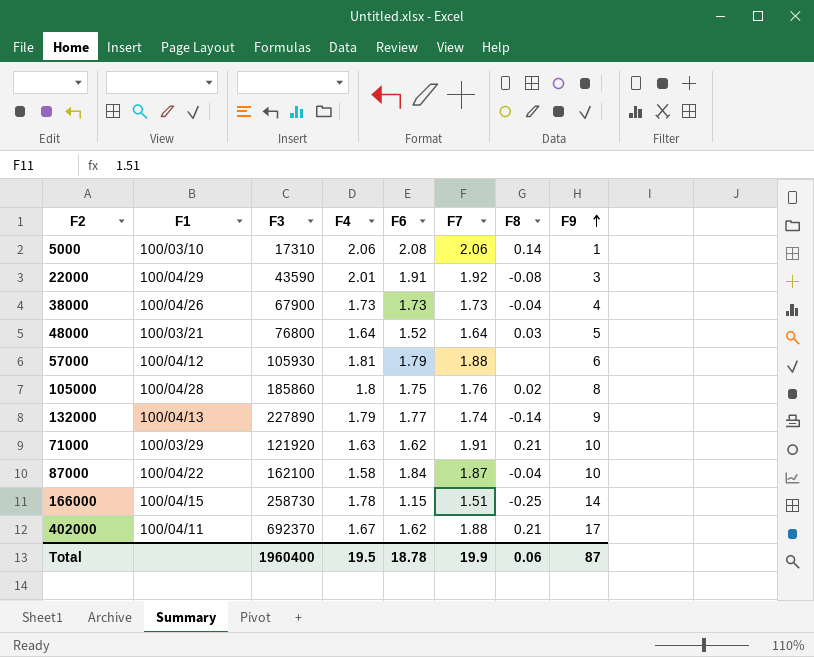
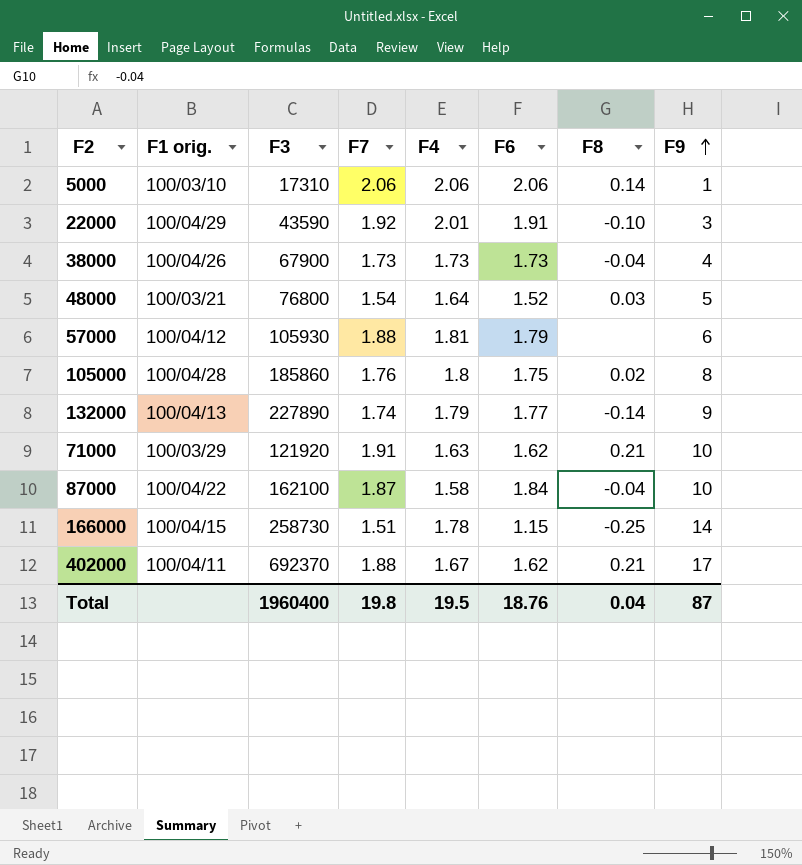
column name: F1 -> F1 orig.
column F7 | position: 6 -> 4
5000 | F6: 2.08 -> 2.06
22000 | F8: -0.08 -> -0.10
48000 | F7: 1.64 -> 1.54
Total | F7: 19.9 -> 19.8
Total | F6: 18.78 -> 18.76
Total | F8: 0.06 -> 0.04

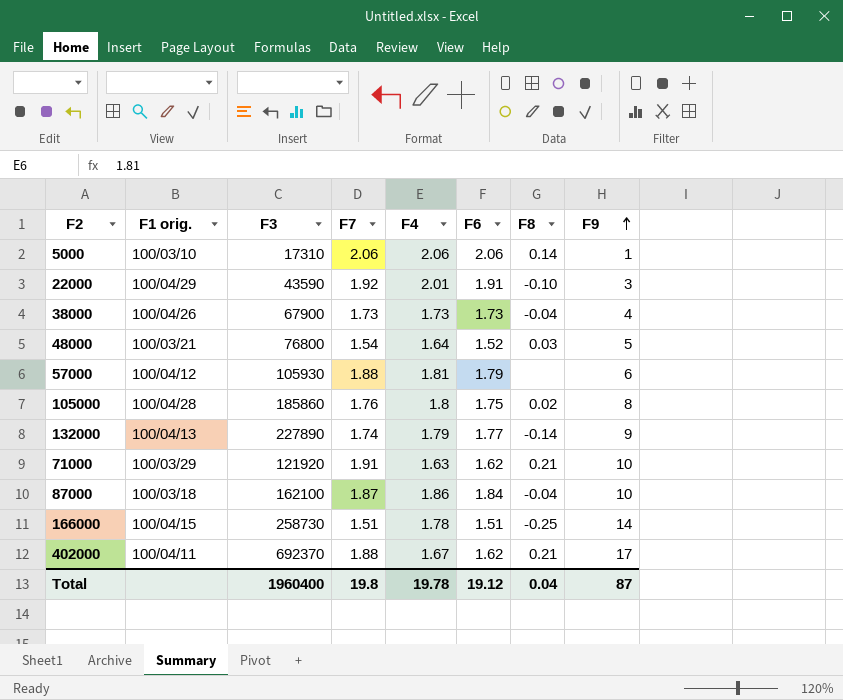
87000 | F1 orig.: 100/04/22 -> 100/03/18
87000 | F4: 1.58 -> 1.86
166000 | F6: 1.15 -> 1.51
Total | F4: 19.5 -> 19.78
Total | F6: 18.76 -> 19.12

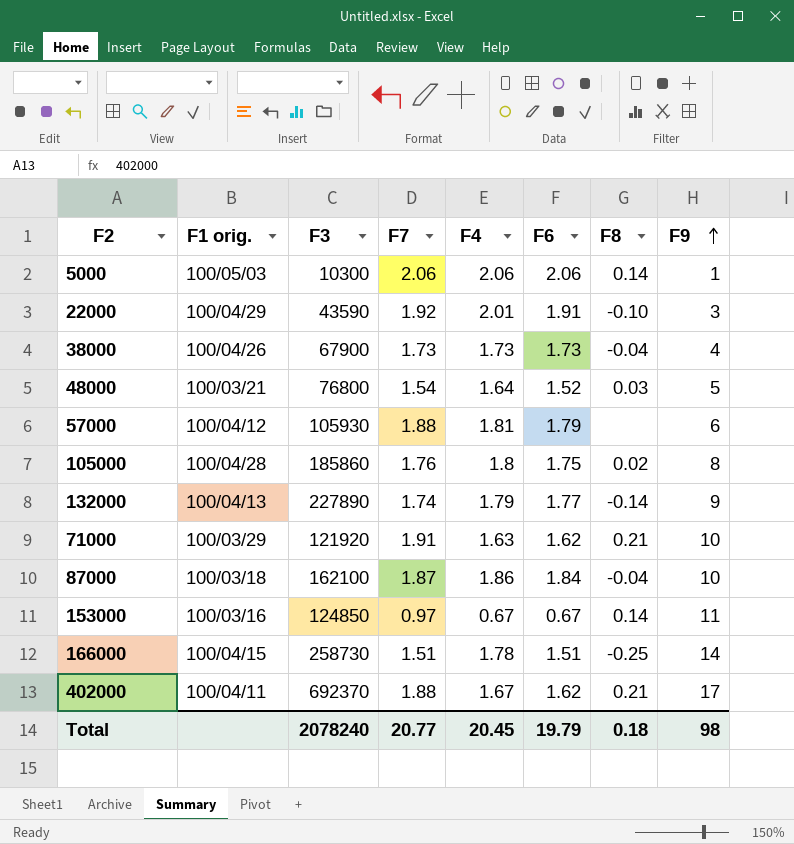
5000 | F1 orig.: 100/03/10 -> 100/05/03
5000 | F3: 17310 -> 10300
row 153000: none -> 100/03/16 | 124850 | 0.97 | 0.67 | 0.67 | 0.14 | 11
Total | F3: 1960400 -> 2078240
Total | F7: 19.8 -> 20.77
Total | F4: 19.78 -> 20.45
Total | F6: 19.12 -> 19.79
Total | F8: 0.04 -> 0.18
Total | F9: 87 -> 98

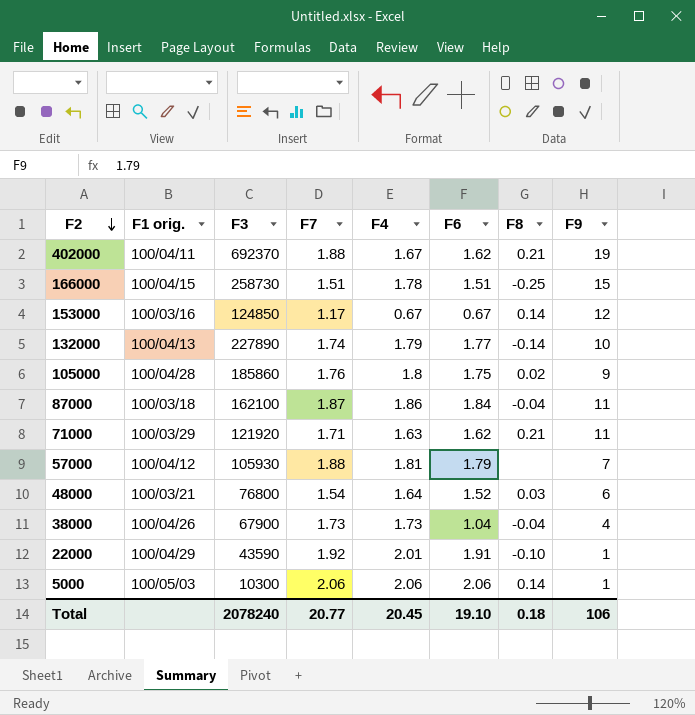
row order: F9 ascending -> F2 descending
402000 | F9: 17 -> 19
166000 | F9: 14 -> 15
153000 | F7: 0.97 -> 1.17
153000 | F9: 11 -> 12
132000 | F9: 9 -> 10
105000 | F9: 8 -> 9
87000 | F9: 10 -> 11
71000 | F7: 1.91 -> 1.71
71000 | F9: 10 -> 11
57000 | F9: 6 -> 7
48000 | F9: 5 -> 6
38000 | F6: 1.73 -> 1.04
22000 | F9: 3 -> 1
Total | F6: 19.79 -> 19.10
Total | F9: 98 -> 106

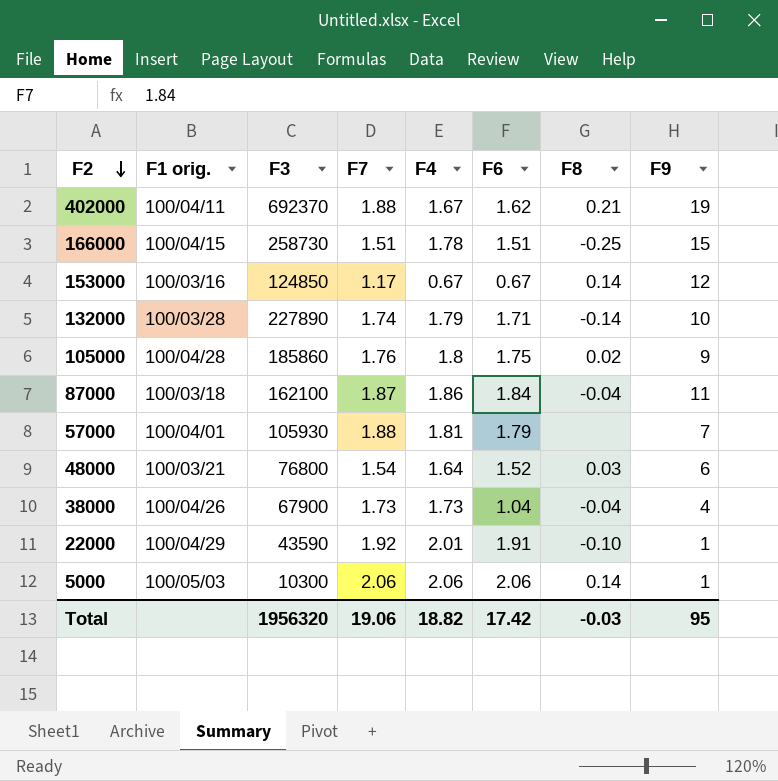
row 71000: 100/03/29 | 121920 | 1.71 | 1.63 | 1.62 | 0.21 | 11 -> none
132000 | F1 orig.: 100/04/13 -> 100/03/28
132000 | F6: 1.77 -> 1.71
57000 | F1 orig.: 100/04/12 -> 100/04/01
Total | F3: 2078240 -> 1956320
Total | F7: 20.77 -> 19.06
Total | F4: 20.45 -> 18.82
Total | F6: 19.10 -> 17.42
Total | F8: 0.18 -> -0.03
Total | F9: 106 -> 95

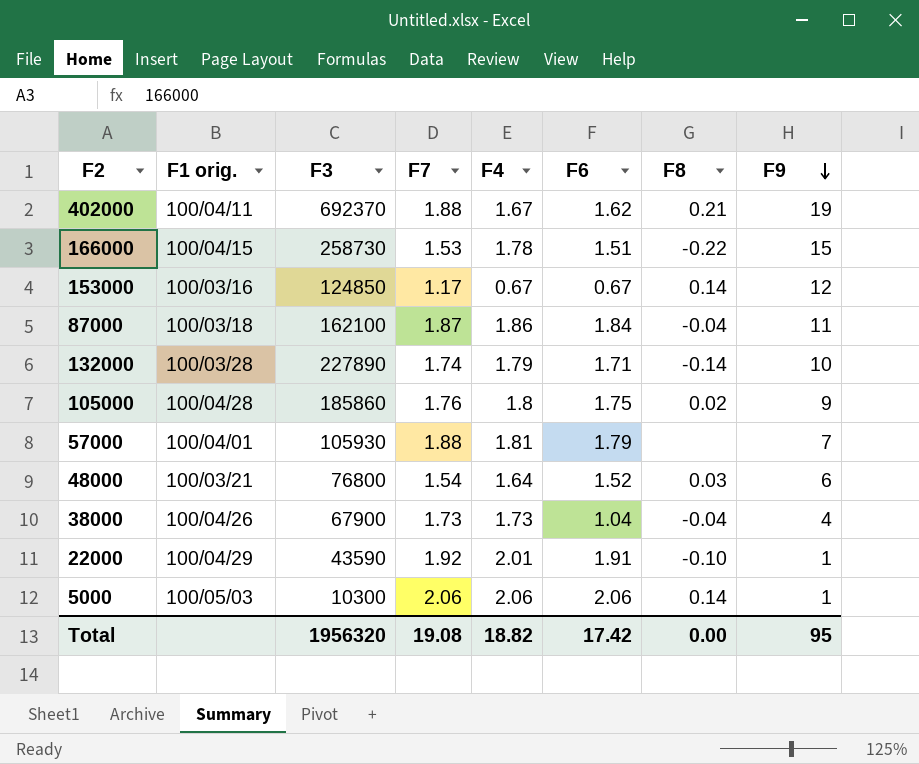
row order: F2 descending -> F9 descending
166000 | F7: 1.51 -> 1.53
166000 | F8: -0.25 -> -0.22
Total | F7: 19.06 -> 19.08
Total | F8: -0.03 -> 0.00

